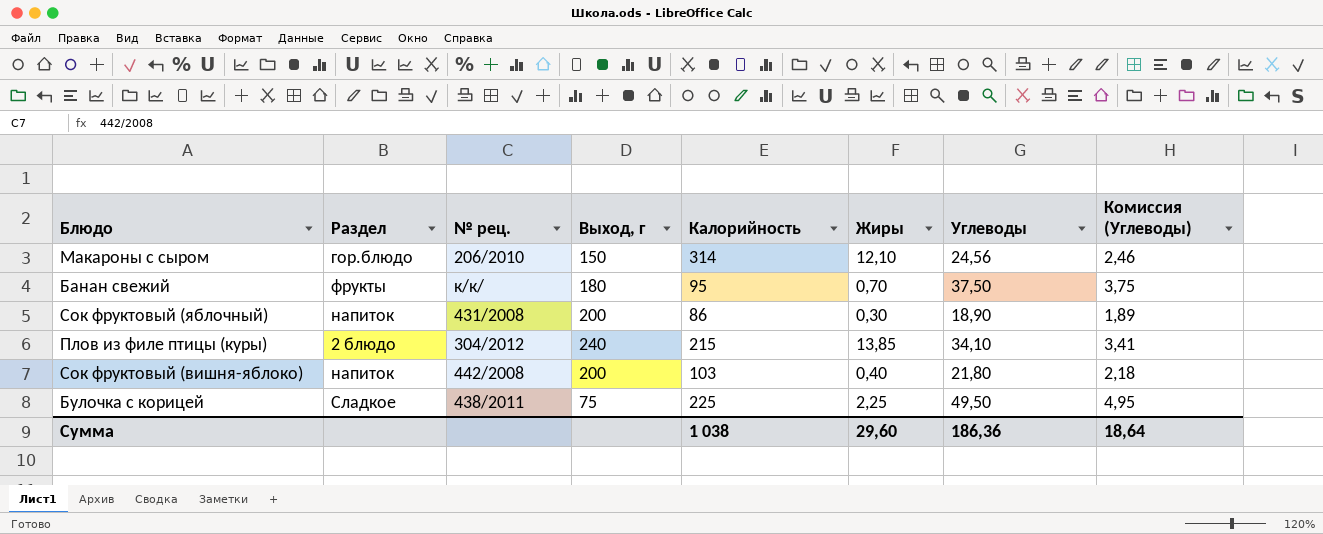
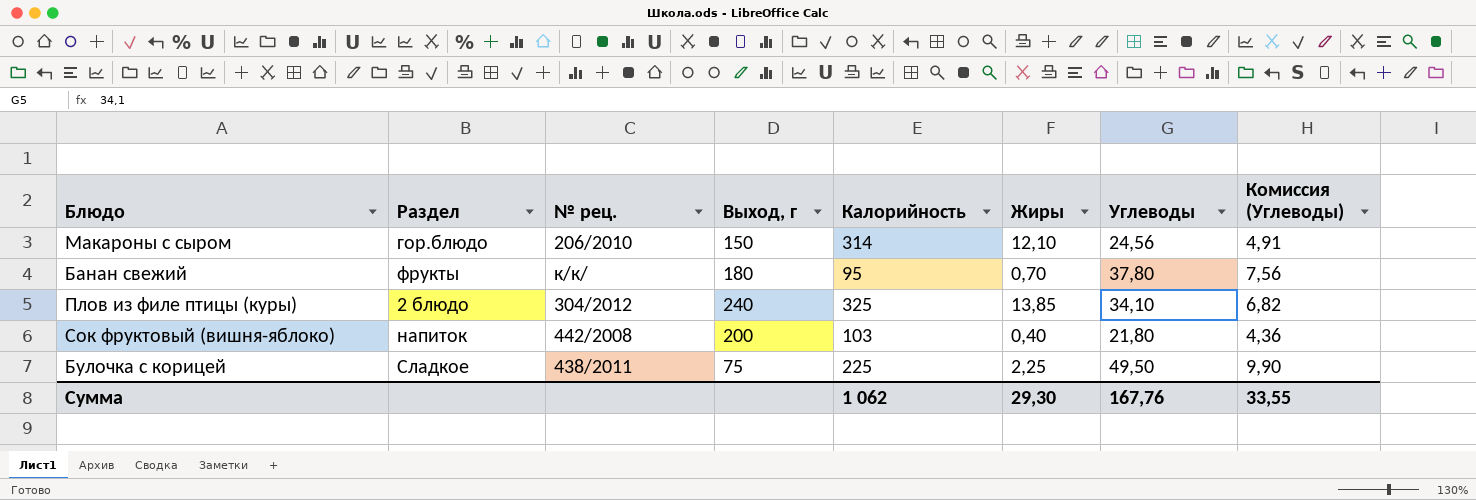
column Комиссия (Углеводы) | formula: [Углеводы] * 0,1 -> [Углеводы] * 0,2
row Сок фруктовый (яблочный): напиток | 431/2008 | 200 | 86 | 0,30 | 18,90 | 1,89 -> none
Банан свежий | Углеводы: 37,50 -> 37,80
Плов из филе птицы (куры) | Калорийность: 215 -> 325
Сумма | Калорийность: 1 038 -> 1 062
Сумма | Жиры: 29,60 -> 29,30
Сумма | Углеводы: 186,36 -> 167,76
Сумма | Комиссия (Углеводы): 18,64 -> 33,55

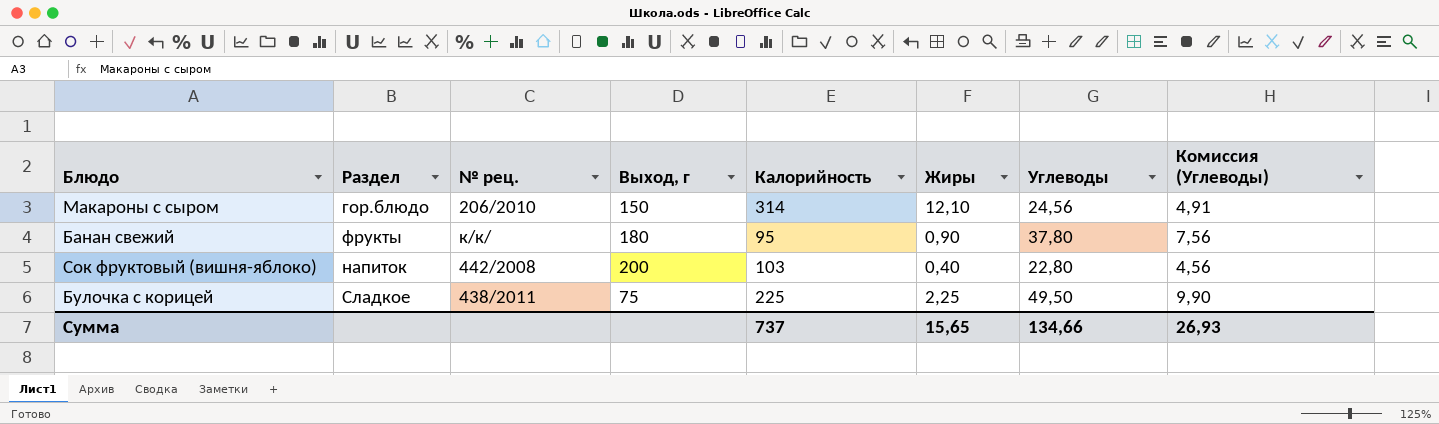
row Плов из филе птицы (куры): 2 блюдо | 304/2012 | 240 | 325 | 13,85 | 34,10 | 6,82 -> none
Банан свежий | Жиры: 0,70 -> 0,90
Сок фруктовый (вишня-яблоко) | Углеводы: 21,80 -> 22,80
Сок фруктовый (вишня-яблоко) | Комиссия (Углеводы): 4,36 -> 4,56
Сумма | Калорийность: 1 062 -> 737
Сумма | Жиры: 29,30 -> 15,65
Сумма | Углеводы: 167,76 -> 134,66
Сумма | Комиссия (Углеводы): 33,55 -> 26,93

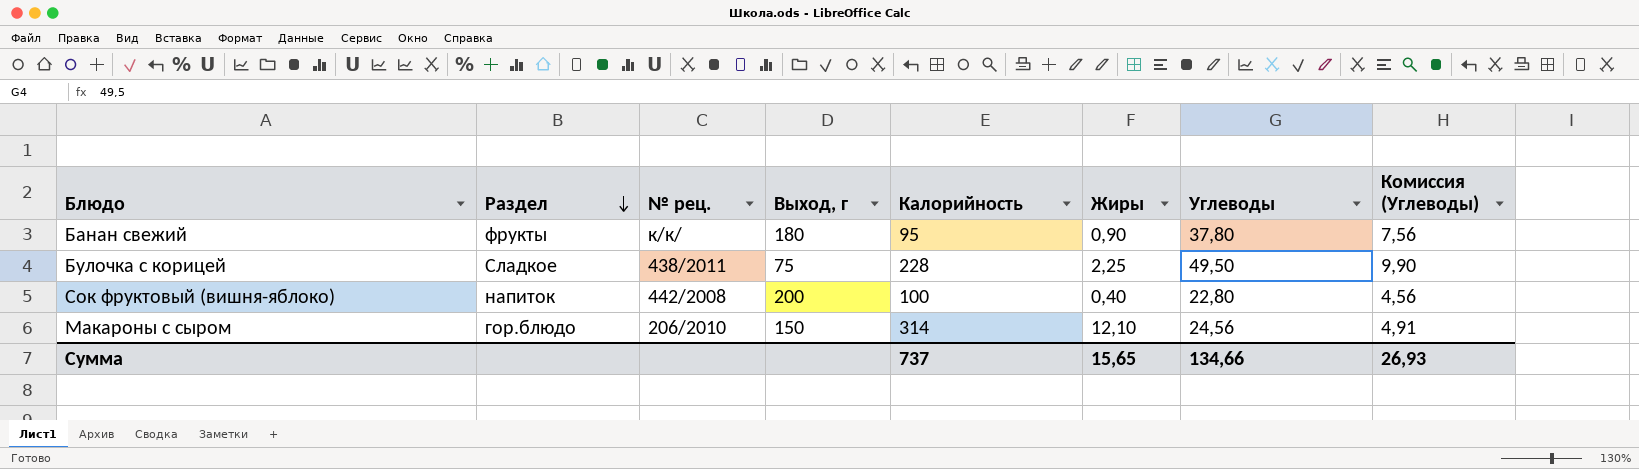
row order: none -> Раздел descending
Булочка с корицей | Калорийность: 225 -> 228
Сок фруктовый (вишня-яблоко) | Калорийность: 103 -> 100

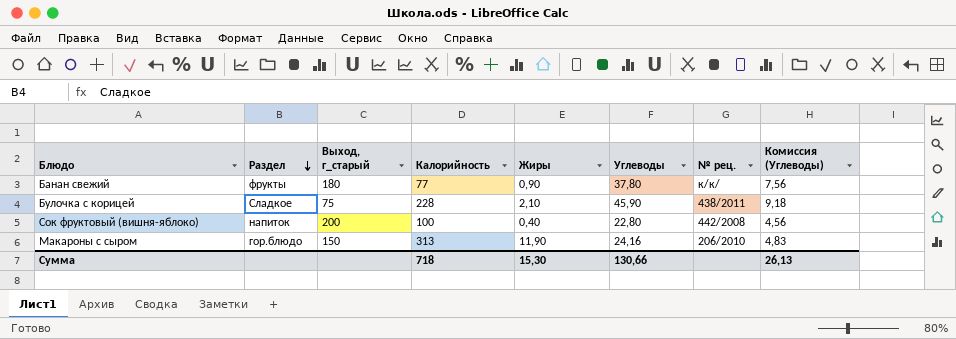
column name: Выход, г -> Выход, г_старый
column № рец. | position: 3 -> 7
Банан свежий | Калорийность: 95 -> 77
Булочка с корицей | Жиры: 2,25 -> 2,10
Булочка с корицей | Углеводы: 49,50 -> 45,90
Булочка с корицей | Комиссия (Углеводы): 9,90 -> 9,18
Макароны с сыром | Калорийность: 314 -> 313
Макароны с сыром | Жиры: 12,10 -> 11,90
Макароны с сыром | Углеводы: 24,56 -> 24,16
Макароны с сыром | Комиссия (Углеводы): 4,91 -> 4,83
Сумма | Калорийность: 737 -> 718
Сумма | Жиры: 15,65 -> 15,30
Сумма | Углеводы: 134,66 -> 130,66
Сумма | Комиссия (Углеводы): 26,93 -> 26,13

